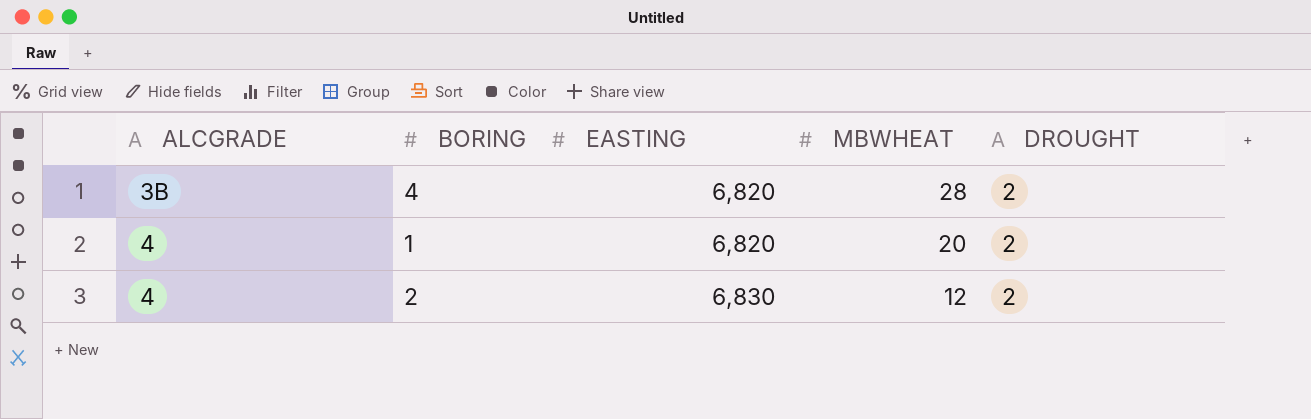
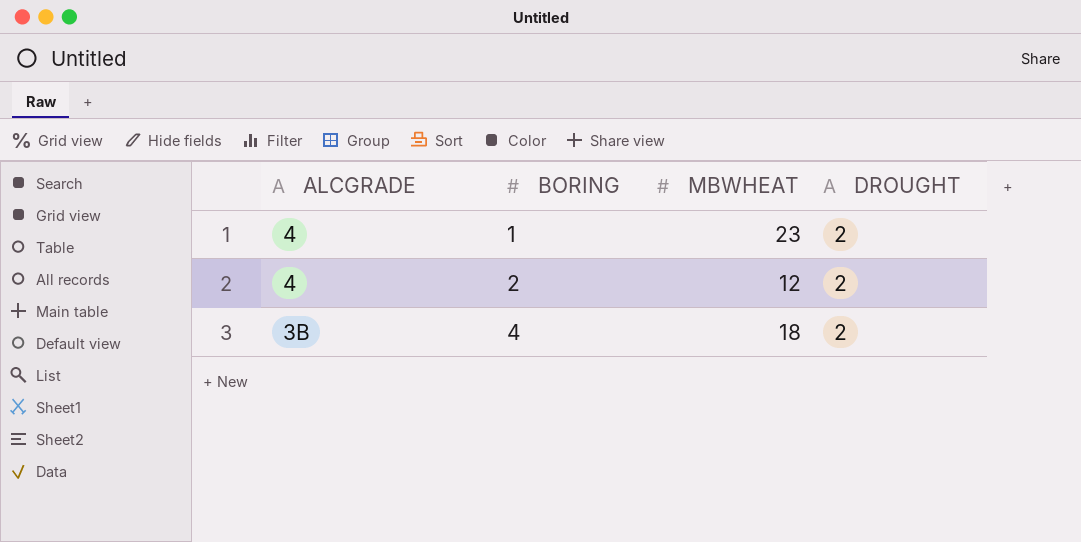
row order: ALCGRADE ascending -> ALCGRADE descending
column EASTING | position: 3 -> none
1 | MBWHEAT: 20 -> 23
4 | MBWHEAT: 28 -> 18

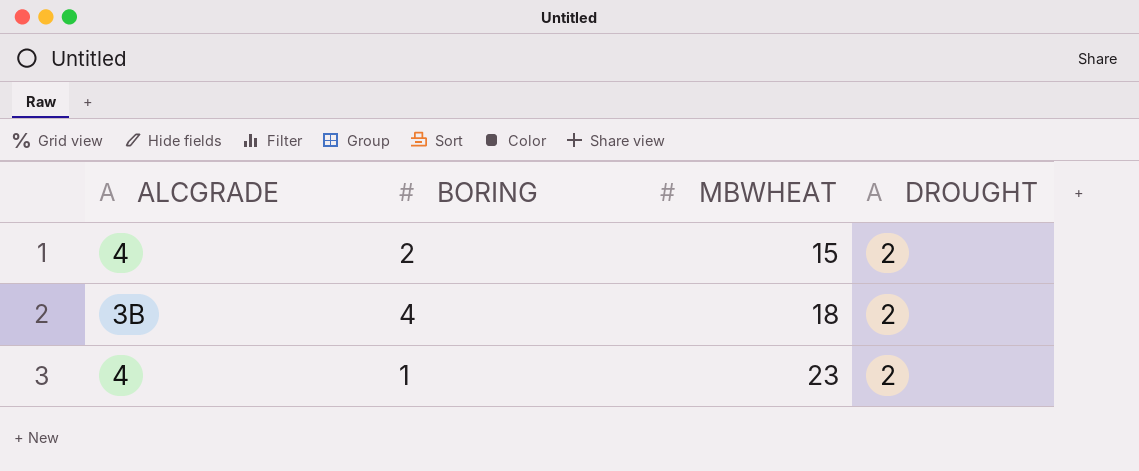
row order: ALCGRADE descending -> MBWHEAT ascending
2 | MBWHEAT: 12 -> 15

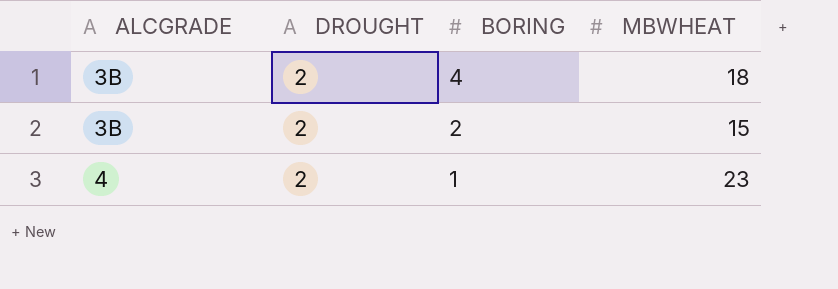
row order: MBWHEAT ascending -> ALCGRADE ascending
column DROUGHT | position: 4 -> 2
2 | ALCGRADE: 4 -> 3B

